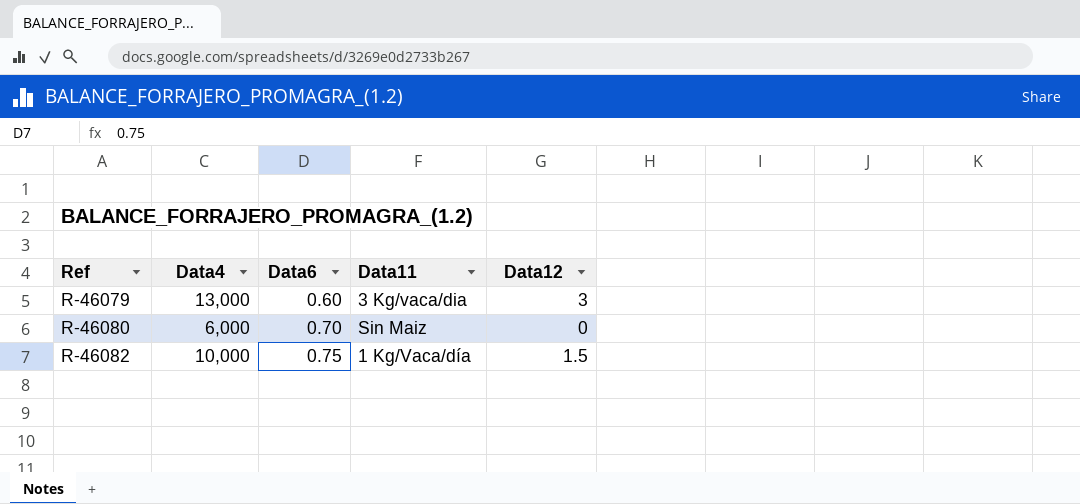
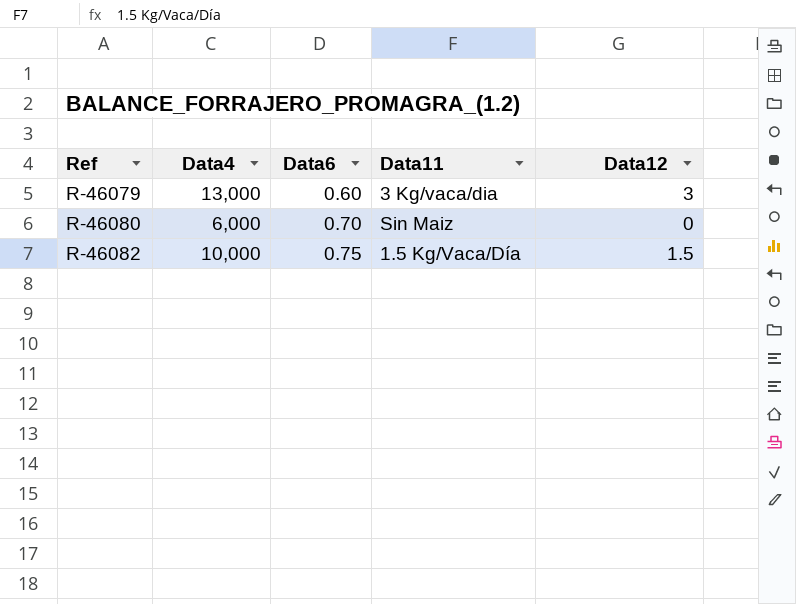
R-46082 | Data11: 1 Kg/Vaca/día -> 1.5 Kg/Vaca/Día

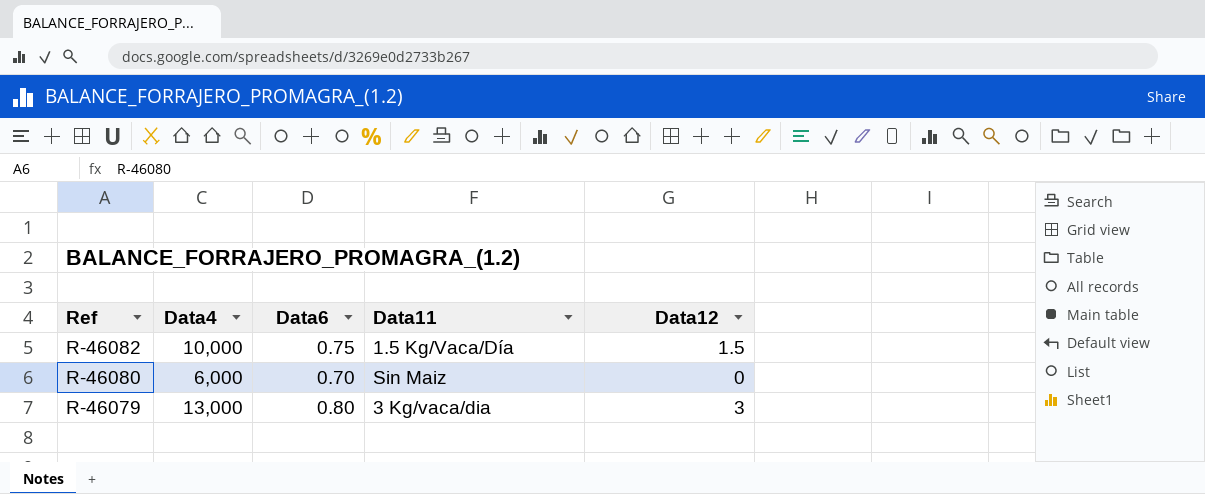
row order: Ref ascending -> Ref descending
R-46079 | Data6: 0.60 -> 0.80

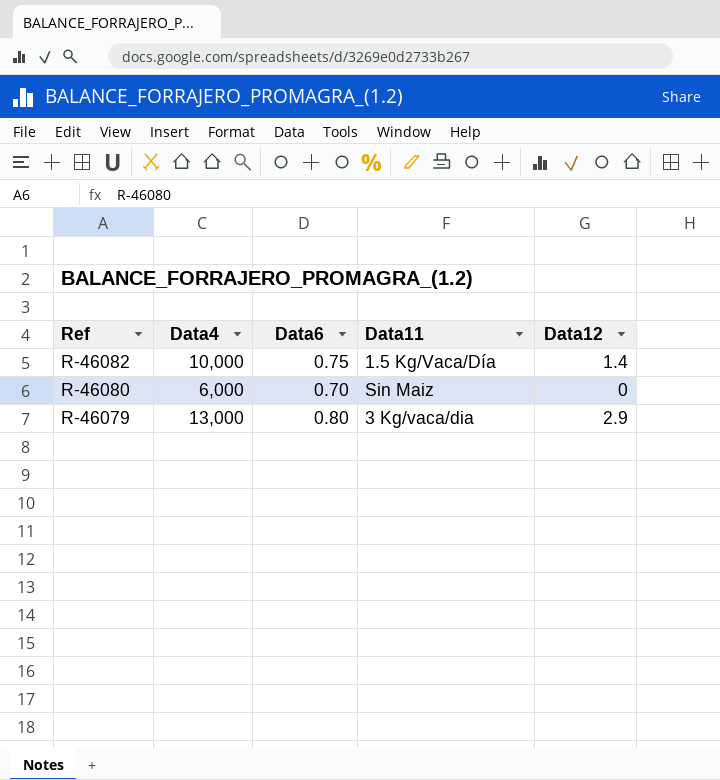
R-46082 | Data12: 1.5 -> 1.4
R-46079 | Data12: 3 -> 2.9

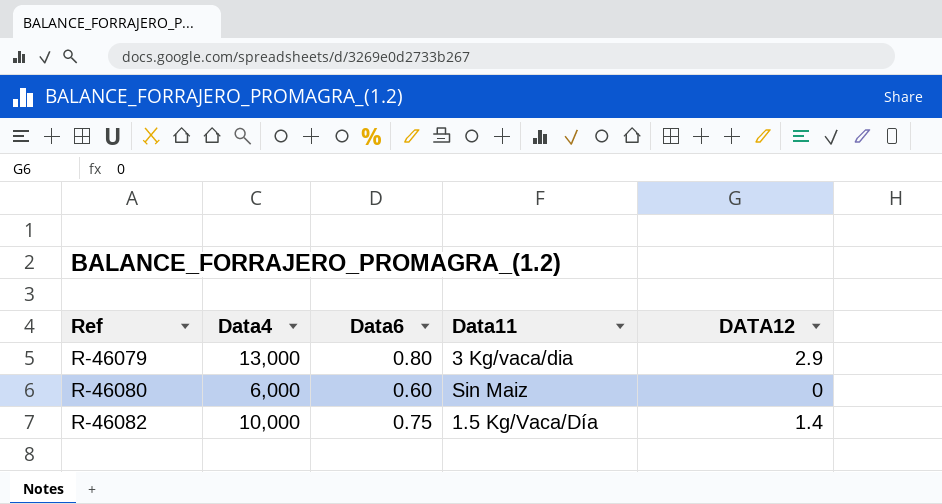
row order: Ref descending -> Ref ascending
column name: Data12 -> DATA12
R-46080 | Data6: 0.70 -> 0.60

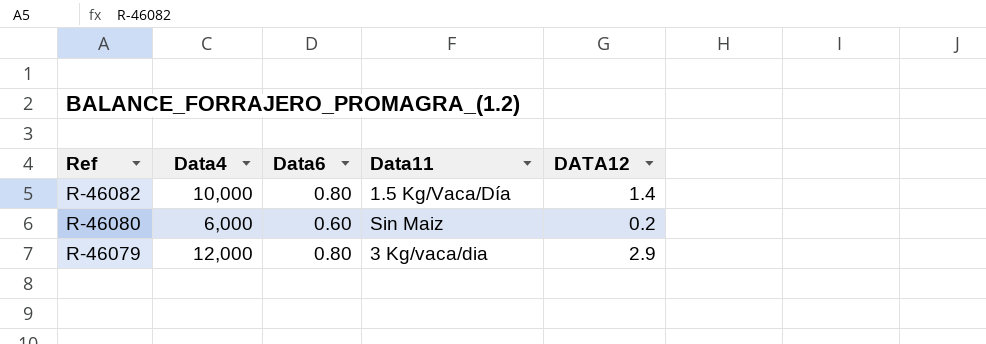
row order: Ref ascending -> Ref descending
R-46082 | Data6: 0.75 -> 0.80
R-46080 | DATA12: 0 -> 0.2
R-46079 | Data4: 13,000 -> 12,000

